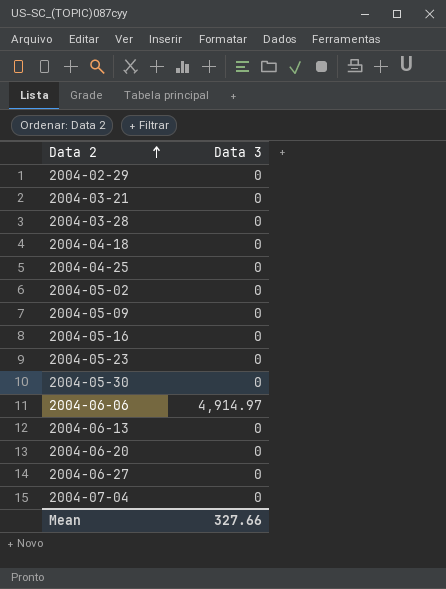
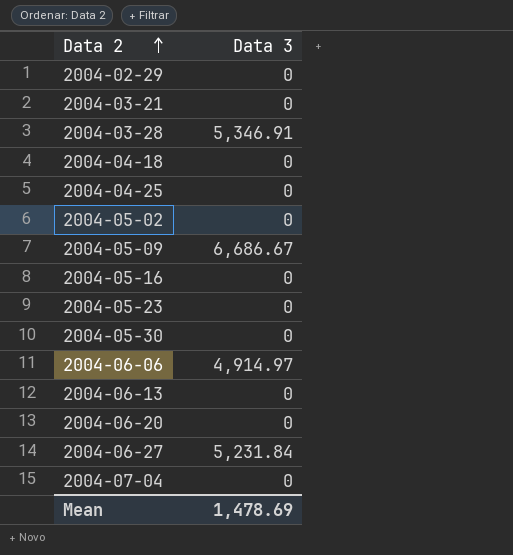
2004-03-28 | Data 3: 0 -> 5,346.91
2004-05-09 | Data 3: 0 -> 6,686.67
2004-06-27 | Data 3: 0 -> 5,231.84
Mean | Data 3: 327.66 -> 1,478.69

